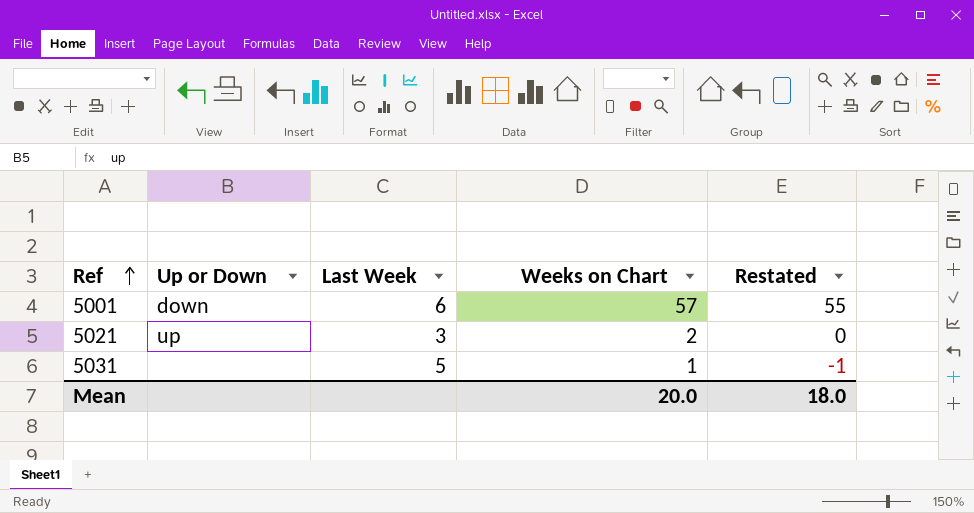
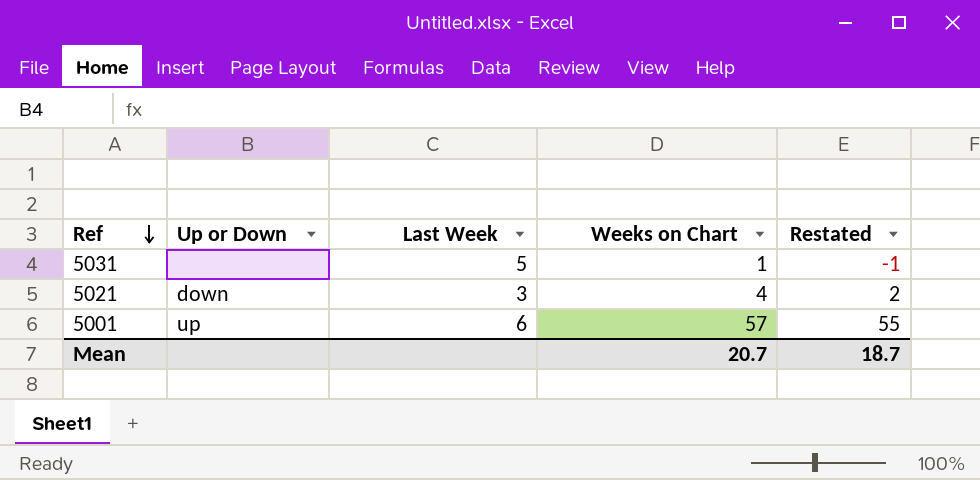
row order: Ref ascending -> Ref descending
5021 | Up or Down: up -> down
5021 | Weeks on Chart: 2 -> 4
5021 | Restated: 0 -> 2
5001 | Up or Down: down -> up
Mean | Weeks on Chart: 20.0 -> 20.7
Mean | Restated: 18.0 -> 18.7

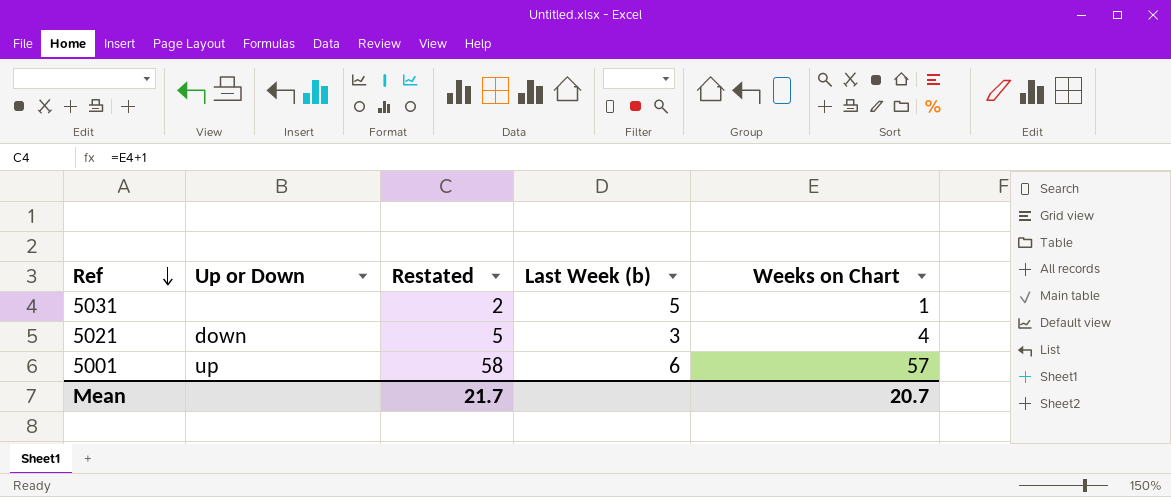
column Restated | formula: [Weeks on Chart] - 2 -> [Weeks on Chart] + 1
column Restated | position: 5 -> 3
column name: Last Week -> Last Week (b)
Mean | Restated: 18.7 -> 21.7

